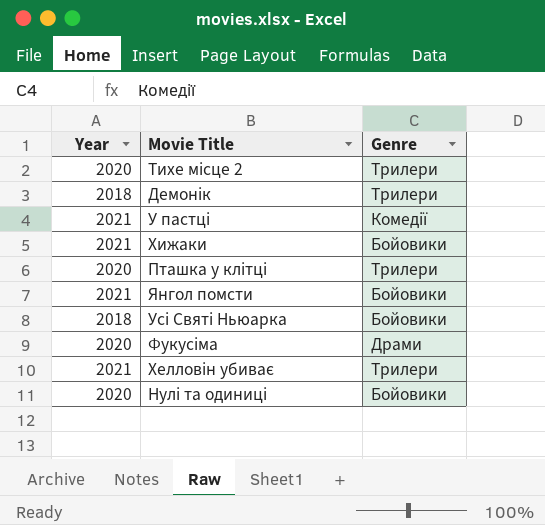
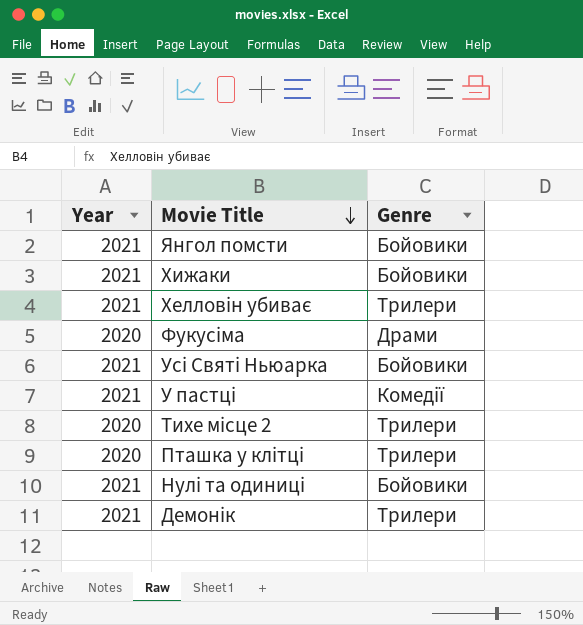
row order: none -> Movie Title descending
Усі Святі Ньюарка | Year: 2018 -> 2021
Нулі та одиниці | Year: 2020 -> 2021
Демонік | Year: 2018 -> 2021

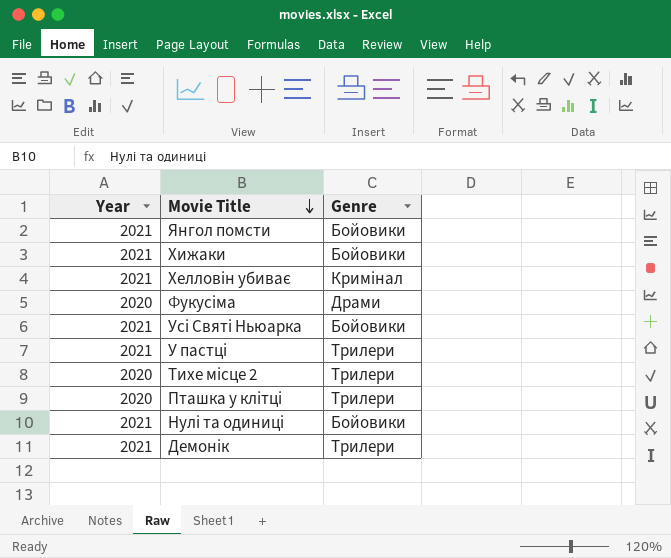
Хелловін убиває | Genre: Трилери -> Кримінал
У пастці | Genre: Комедії -> Трилери

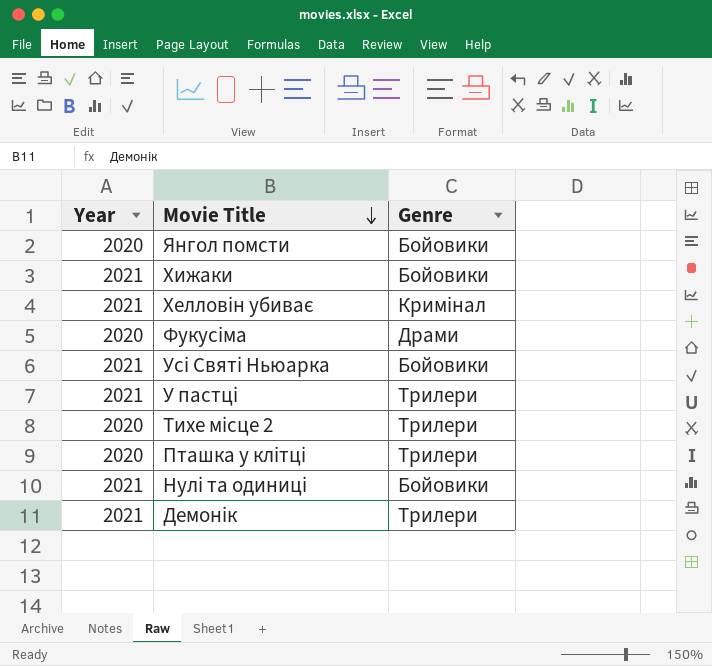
Янгол помсти | Year: 2021 -> 2020

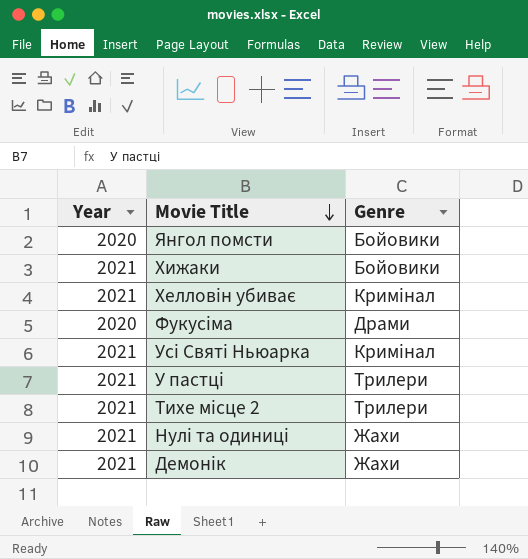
row Пташка у клітці: 2020 | Трилери -> none
Усі Святі Ньюарка | Genre: Бойовики -> Кримінал
Тихе місце 2 | Year: 2020 -> 2021
Нулі та одиниці | Genre: Бойовики -> Жахи
Демонік | Genre: Трилери -> Жахи

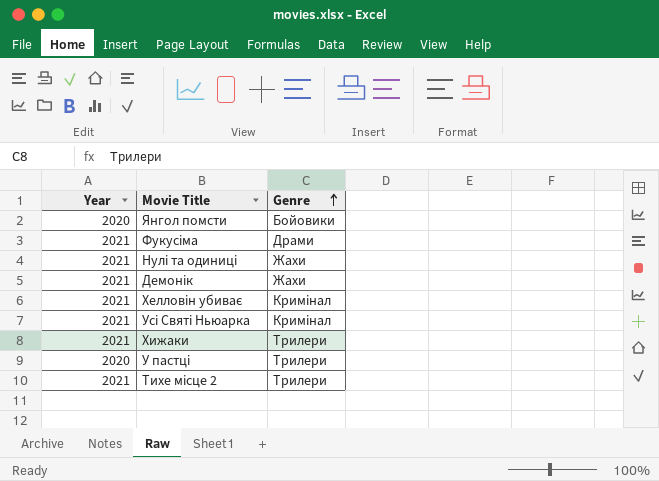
row order: Movie Title descending -> Genre ascending
Фукусіма | Year: 2020 -> 2021
Хижаки | Genre: Бойовики -> Трилери
У пастці | Year: 2021 -> 2020

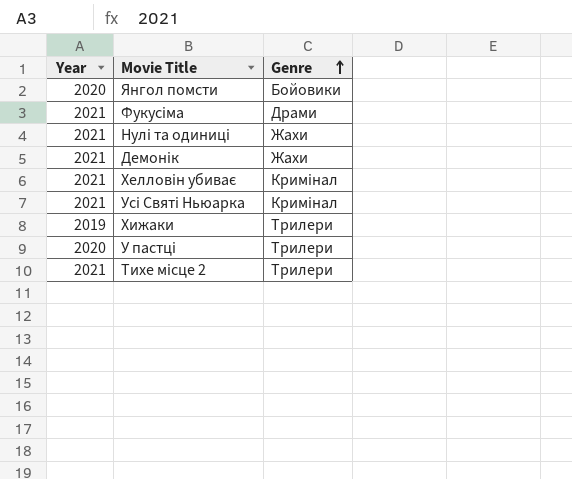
Хижаки | Year: 2021 -> 2019

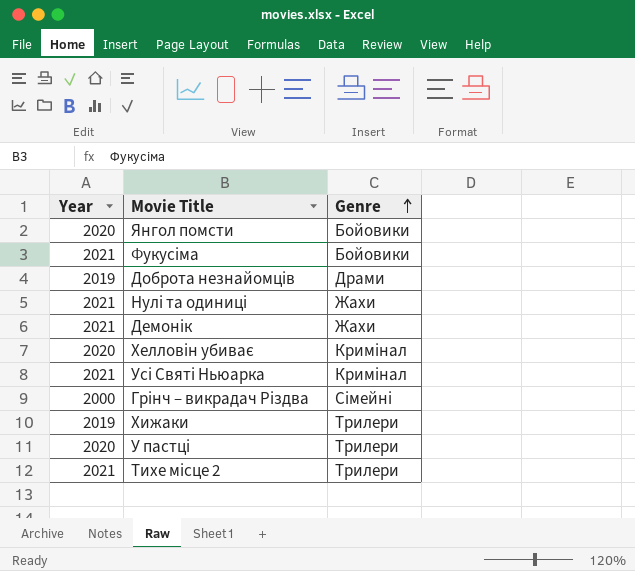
Фукусіма | Genre: Драми -> Бойовики
row Доброта незнайомців: none -> 2019 | Драми
Хелловін убиває | Year: 2021 -> 2020
row Грінч – викрадач Різдва: none -> 2000 | Сімейні

